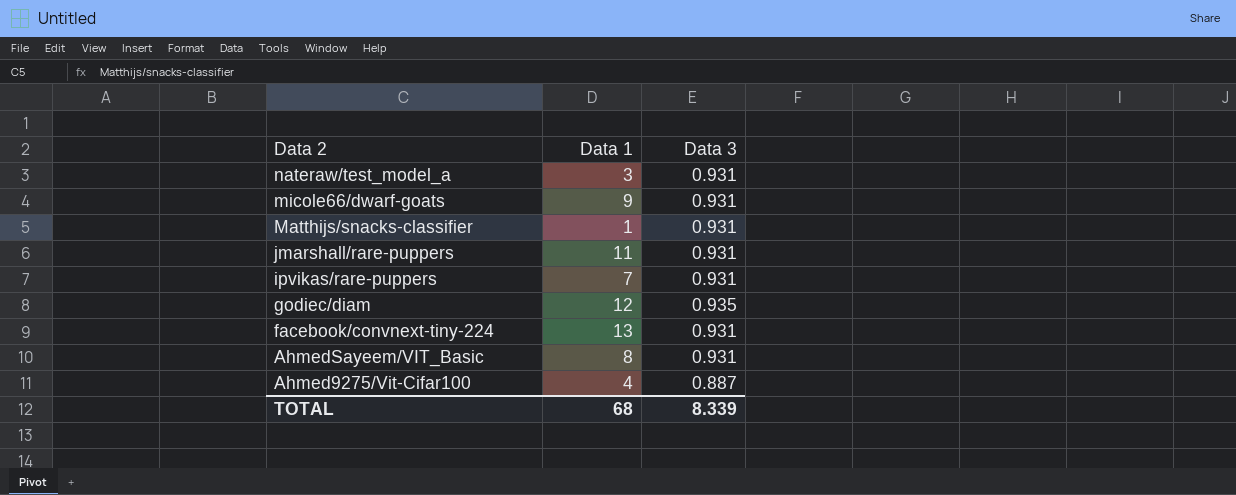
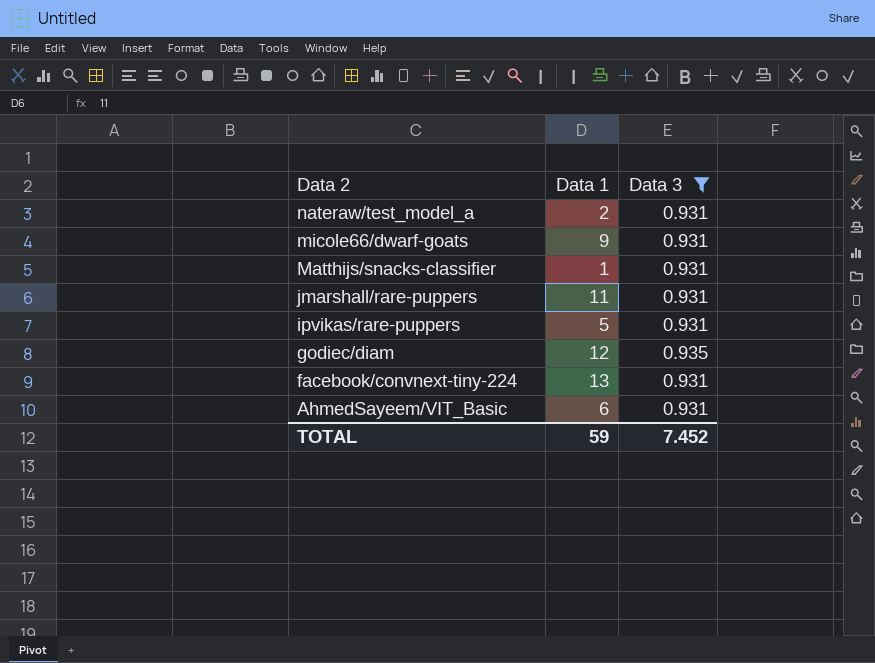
filter: none -> Data 3 != 0.887
nateraw/test_model_a | Data 1: 3 -> 2
ipvikas/rare-puppers | Data 1: 7 -> 5
AhmedSayeem/VIT_Basic | Data 1: 8 -> 6
TOTAL | Data 1: 68 -> 59
TOTAL | Data 3: 8.339 -> 7.452

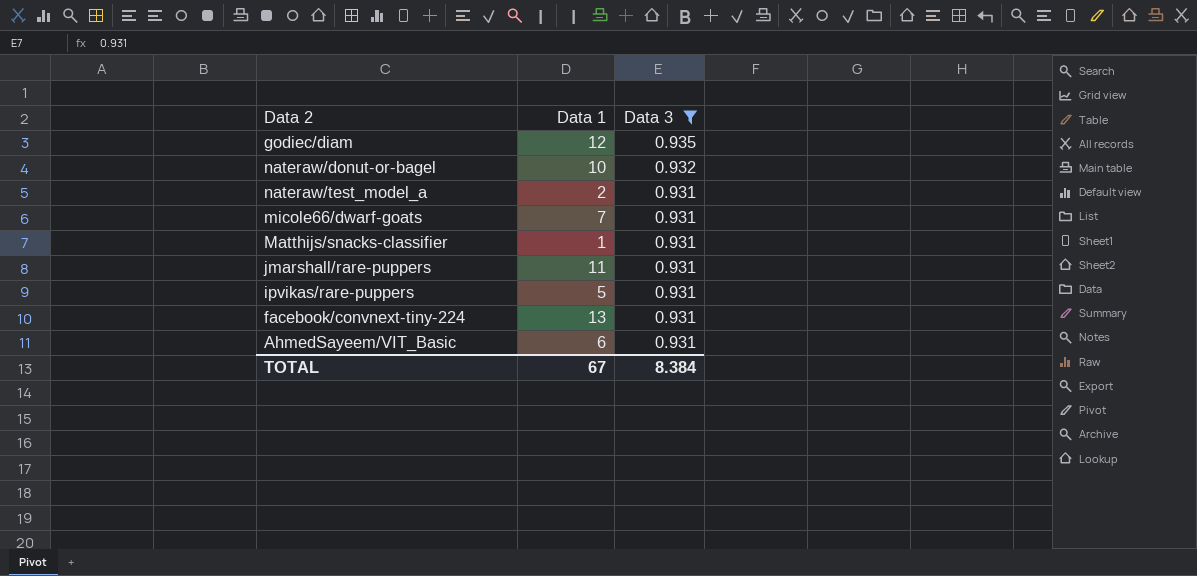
row order: Data 2 descending -> Data 3 descending
row nateraw/donut-or-bagel: none -> 10 | 0.932
micole66/dwarf-goats | Data 1: 9 -> 7
TOTAL | Data 1: 59 -> 67
TOTAL | Data 3: 7.452 -> 8.384

